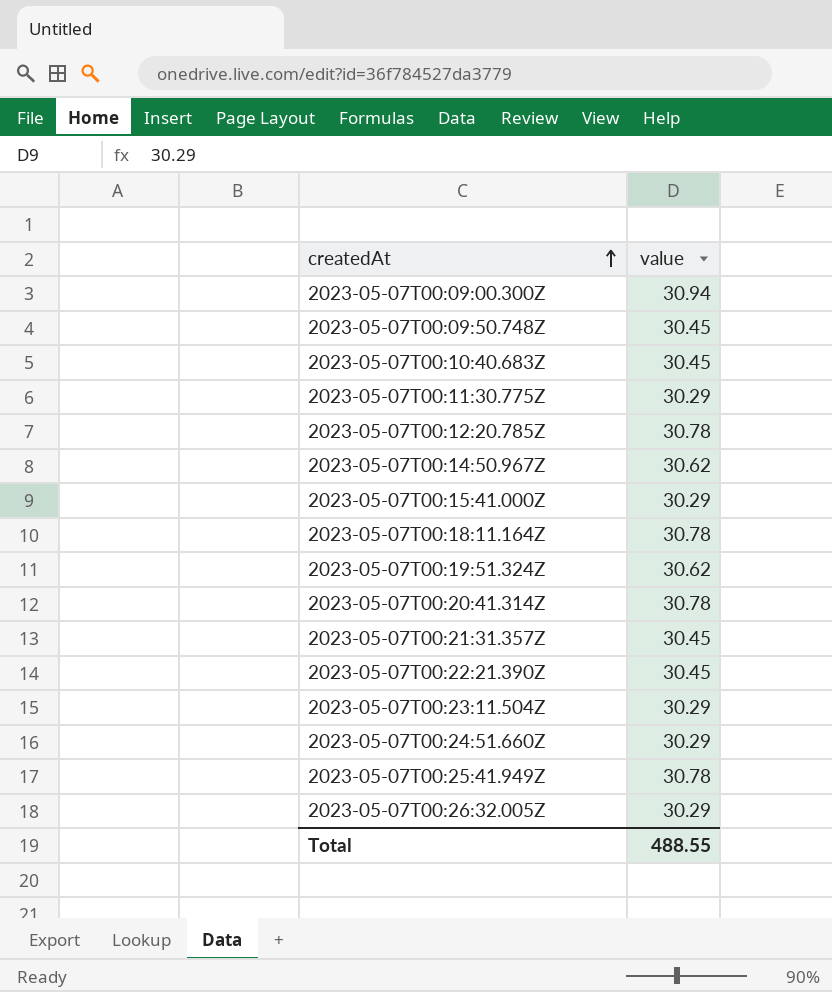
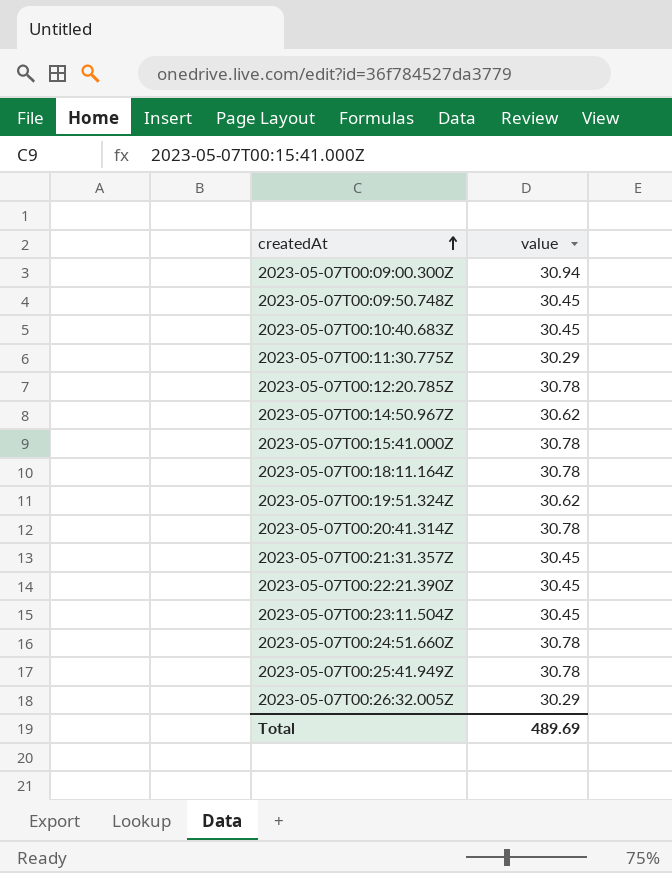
2023-05-07T00:15:41.000Z | value: 30.29 -> 30.78
2023-05-07T00:23:11.504Z | value: 30.29 -> 30.45
2023-05-07T00:24:51.660Z | value: 30.29 -> 30.78
Total | value: 488.55 -> 489.69

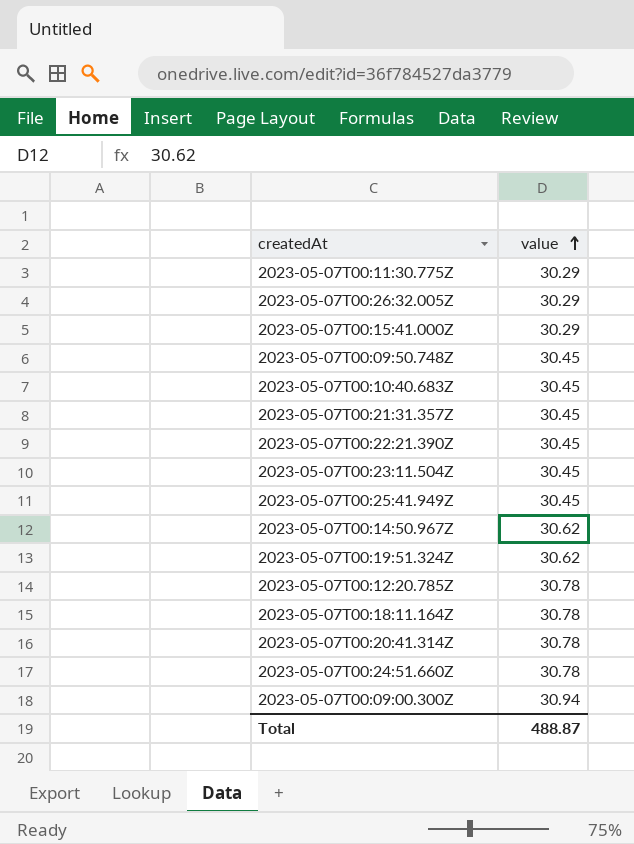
row order: createdAt ascending -> value ascending
2023-05-07T00:15:41.000Z | value: 30.78 -> 30.29
2023-05-07T00:25:41.949Z | value: 30.78 -> 30.45
Total | value: 489.69 -> 488.87

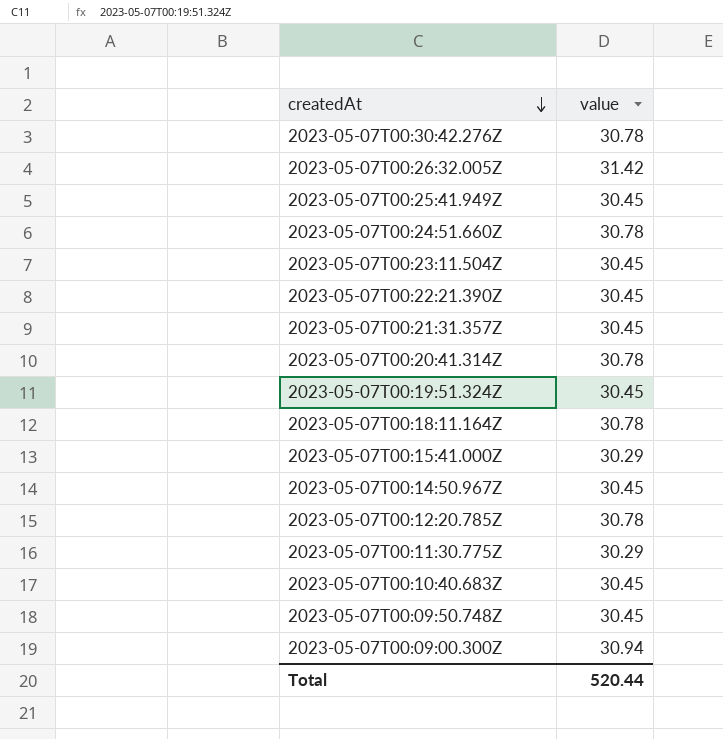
row order: value ascending -> createdAt descending
row 2023-05-07T00:30:42.276Z: none -> 30.78
2023-05-07T00:26:32.005Z | value: 30.29 -> 31.42
2023-05-07T00:19:51.324Z | value: 30.62 -> 30.45
2023-05-07T00:14:50.967Z | value: 30.62 -> 30.45
Total | value: 488.87 -> 520.44

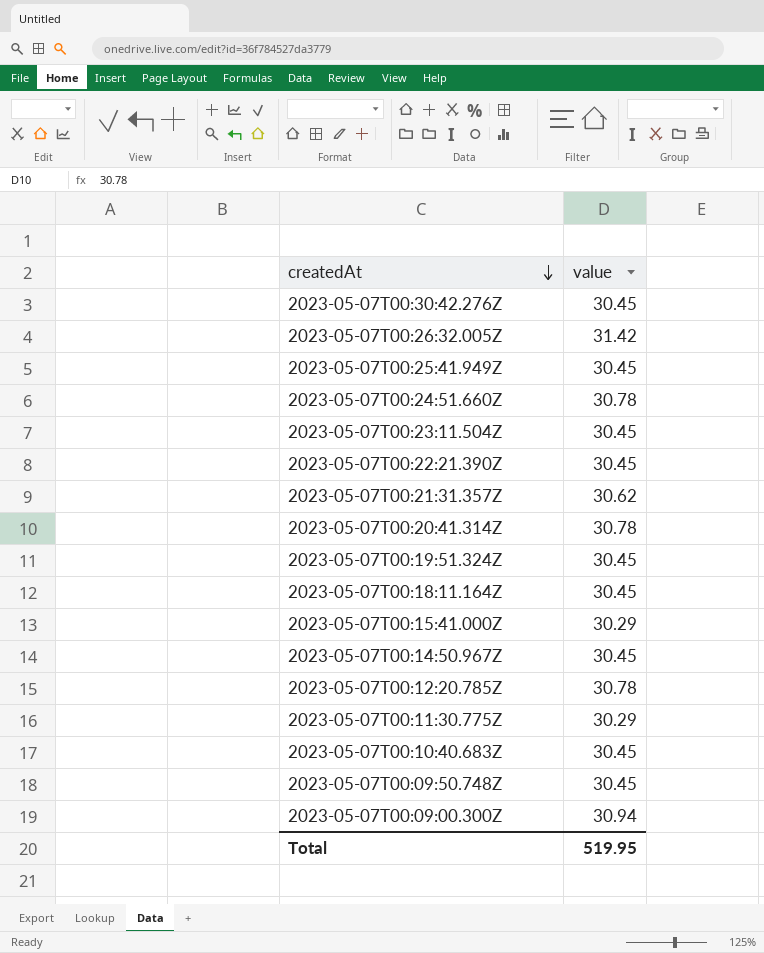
2023-05-07T00:30:42.276Z | value: 30.78 -> 30.45
2023-05-07T00:21:31.357Z | value: 30.45 -> 30.62
2023-05-07T00:18:11.164Z | value: 30.78 -> 30.45
Total | value: 520.44 -> 519.95

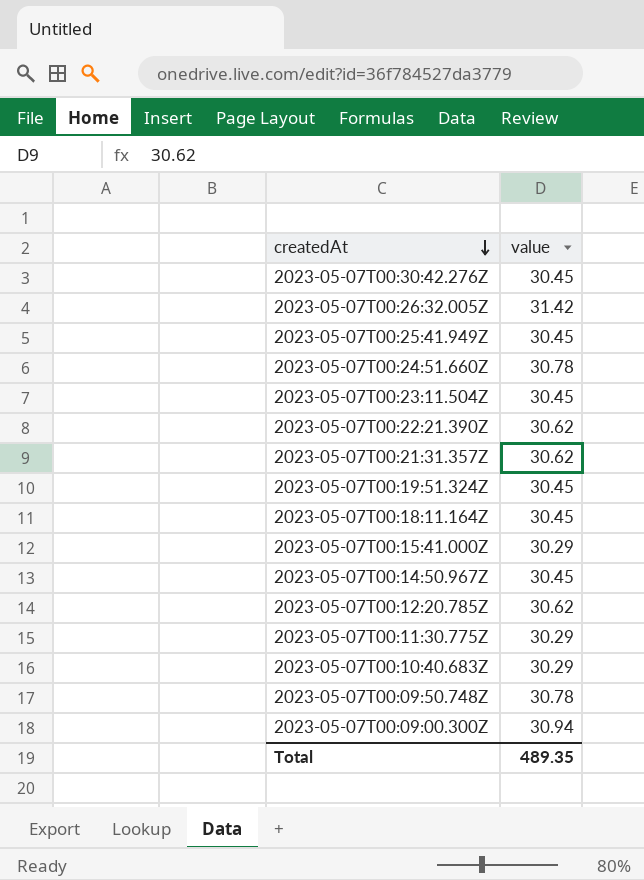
row 2023-05-07T00:20:41.314Z: 30.78 -> none
2023-05-07T00:22:21.390Z | value: 30.45 -> 30.62
2023-05-07T00:12:20.785Z | value: 30.78 -> 30.62
2023-05-07T00:10:40.683Z | value: 30.45 -> 30.29
2023-05-07T00:09:50.748Z | value: 30.45 -> 30.78
Total | value: 519.95 -> 489.35

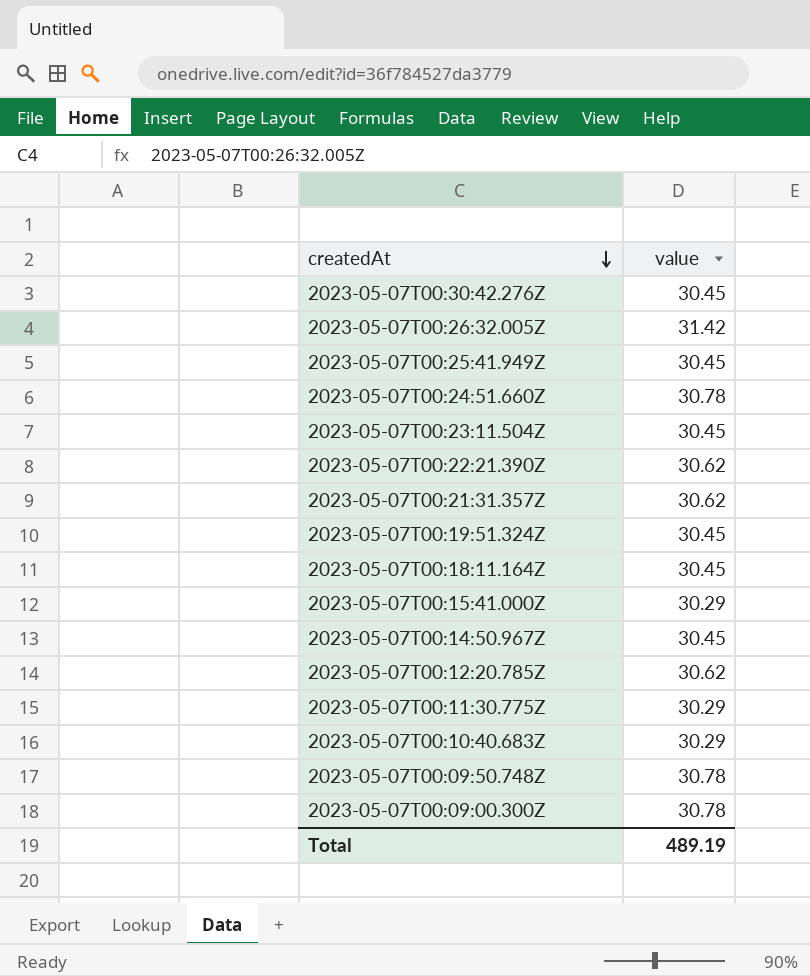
2023-05-07T00:09:00.300Z | value: 30.94 -> 30.78
Total | value: 489.35 -> 489.19

